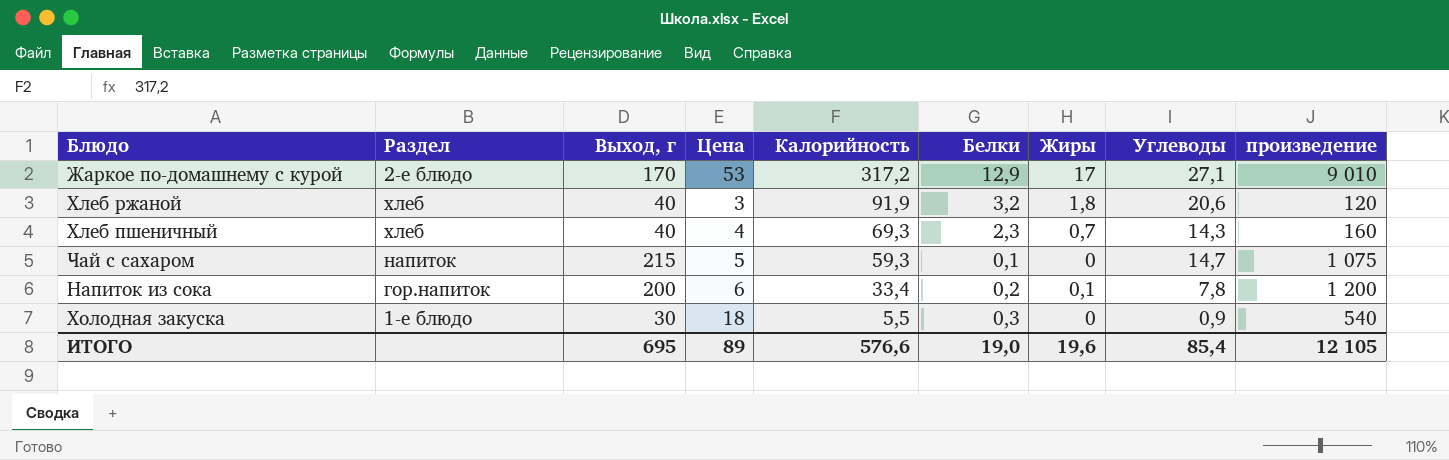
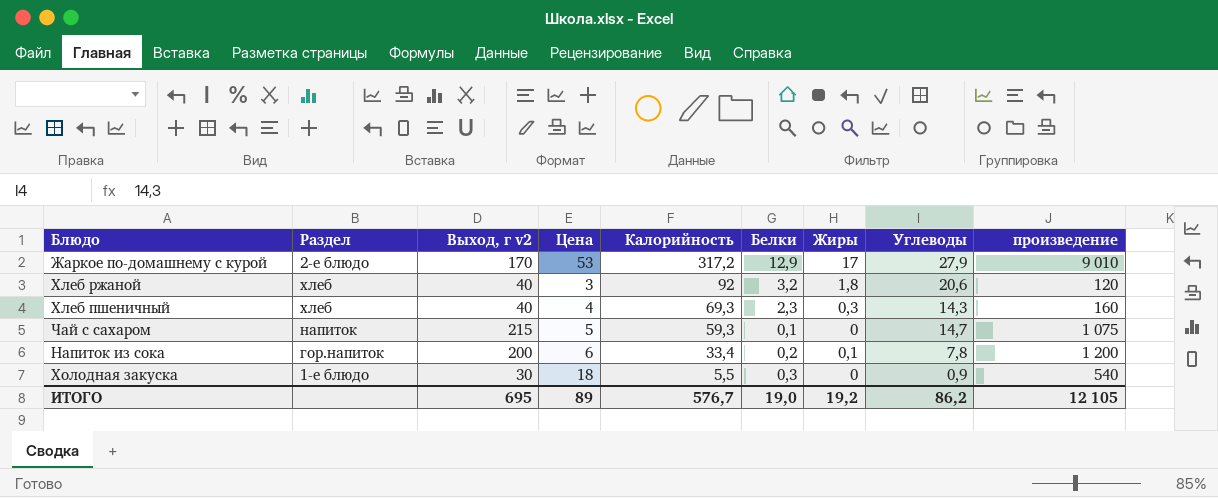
column name: Выход, г -> Выход, г v2
Жаркое по-домашнему с курой | Углеводы: 27,1 -> 27,9
Хлеб ржаной | Калорийность: 91,9 -> 92
Хлеб пшеничный | Жиры: 0,7 -> 0,3
ИТОГО | Калорийность: 576,6 -> 576,7
ИТОГО | Жиры: 19,6 -> 19,2
ИТОГО | Углеводы: 85,4 -> 86,2

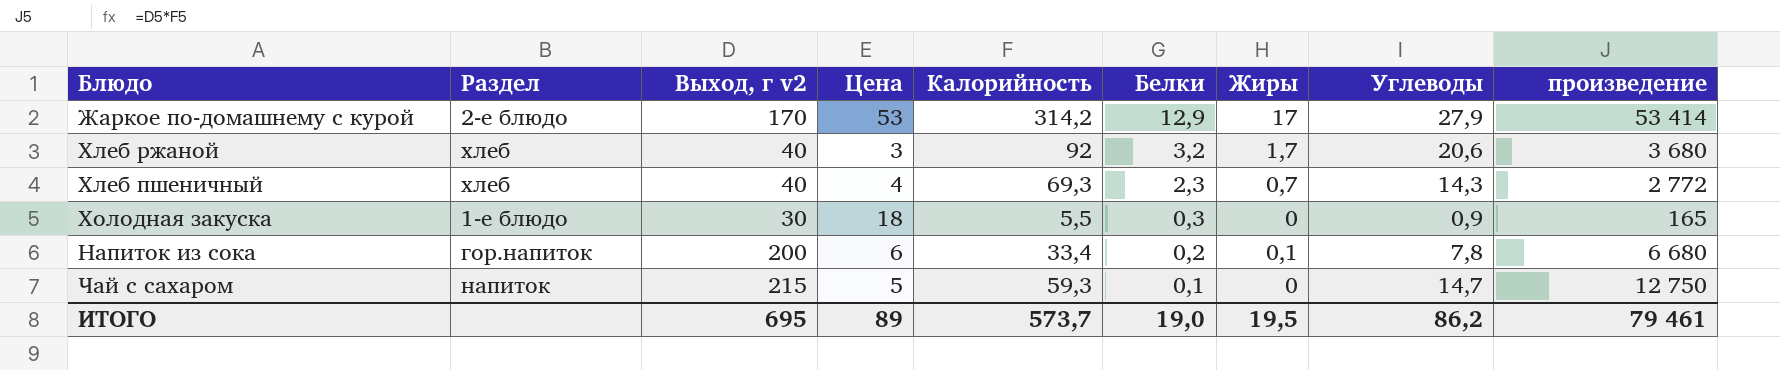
row order: Калорийность descending -> Белки descending
column произведение | formula: [Выход, г v2] * [Цена] -> [Выход, г v2] * [Калорийность]
Жаркое по-домашнему с курой | Калорийность: 317,2 -> 314,2
Хлеб ржаной | Жиры: 1,8 -> 1,7
Хлеб пшеничный | Жиры: 0,3 -> 0,7
ИТОГО | Калорийность: 576,7 -> 573,7
ИТОГО | Жиры: 19,2 -> 19,5
ИТОГО | произведение: 12 105 -> 79 461

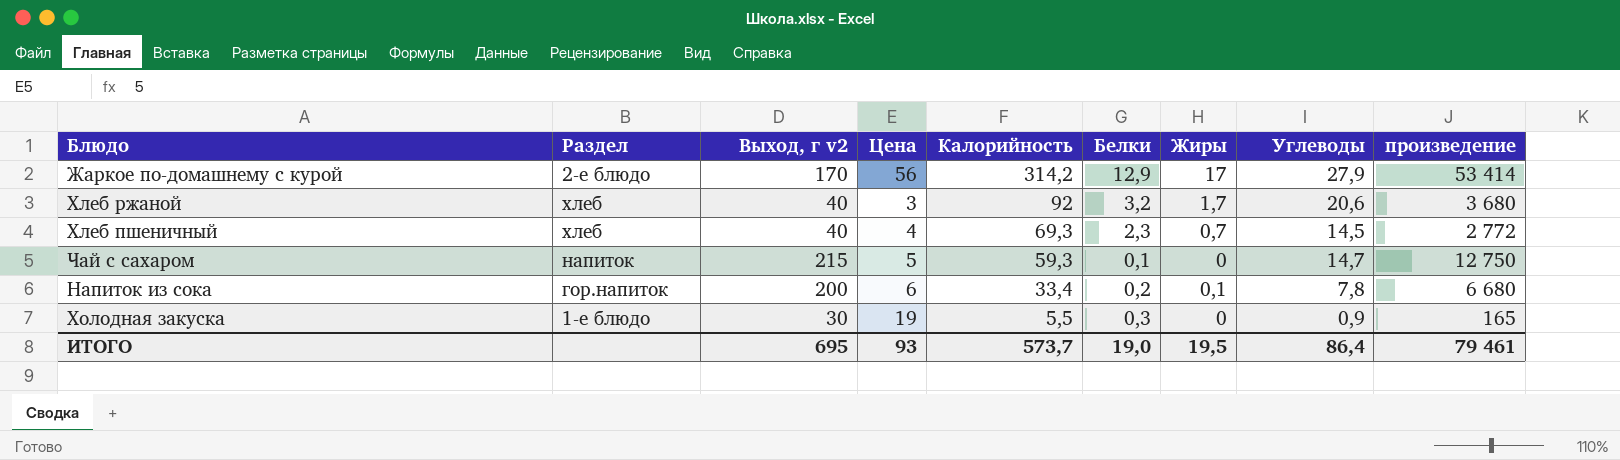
row order: Белки descending -> Калорийность descending
Жаркое по-домашнему с курой | Цена: 53 -> 56
Хлеб пшеничный | Углеводы: 14,3 -> 14,5
Холодная закуска | Цена: 18 -> 19
ИТОГО | Цена: 89 -> 93
ИТОГО | Углеводы: 86,2 -> 86,4

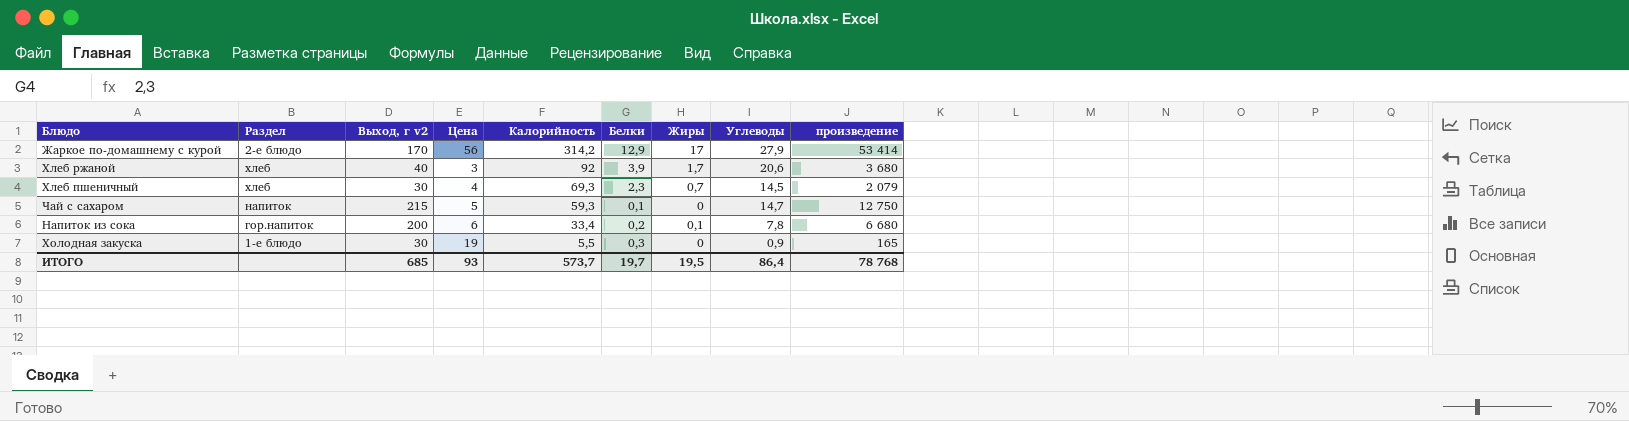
Хлеб ржаной | Белки: 3,2 -> 3,9
Хлеб пшеничный | Выход, г v2: 40 -> 30
Хлеб пшеничный | произведение: 2 772 -> 2 079
ИТОГО | Выход, г v2: 695 -> 685
ИТОГО | Белки: 19,0 -> 19,7
ИТОГО | произведение: 79 461 -> 78 768

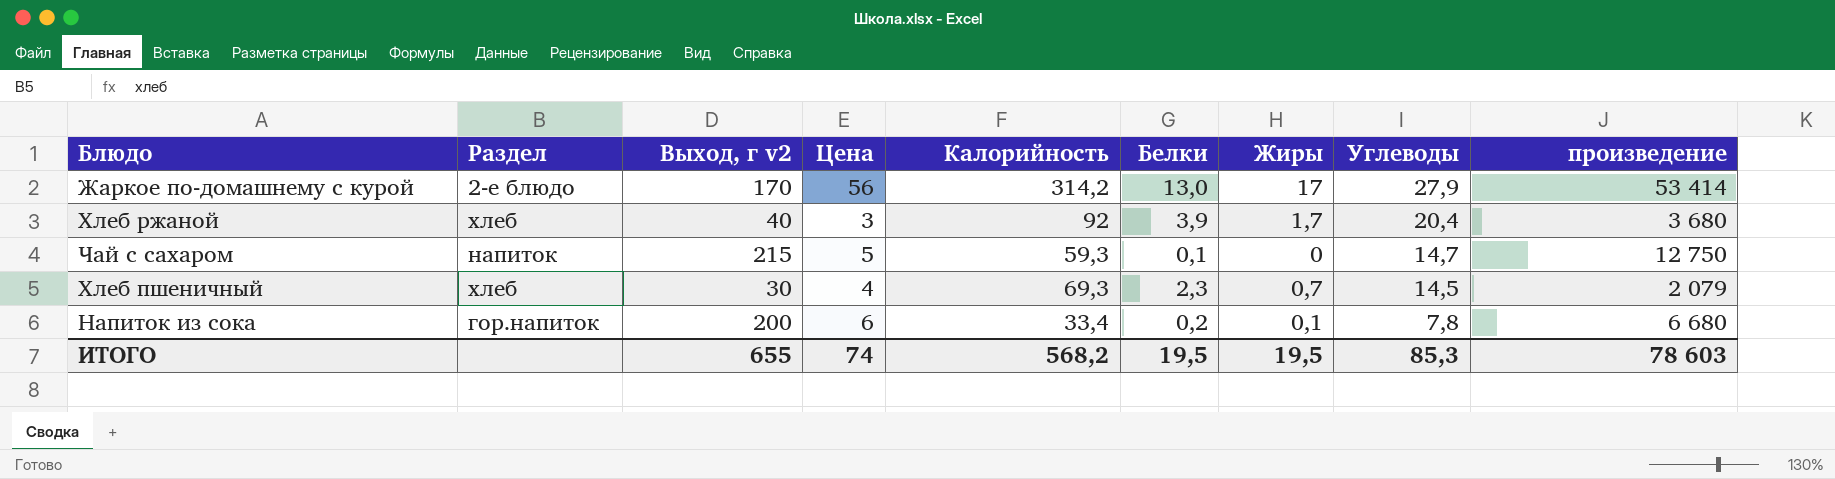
row order: Калорийность descending -> Углеводы descending
row Холодная закуска: 1-е блюдо | 30 | 19 | 5,5 | 0,3 | 0 | 0,9 | 165 -> none
Жаркое по-домашнему с курой | Белки: 12,9 -> 13,0
Хлеб ржаной | Углеводы: 20,6 -> 20,4
ИТОГО | Выход, г v2: 685 -> 655
ИТОГО | Цена: 93 -> 74
ИТОГО | Калорийность: 573,7 -> 568,2
ИТОГО | Белки: 19,7 -> 19,5
ИТОГО | Углеводы: 86,4 -> 85,3
ИТОГО | произведение: 78 768 -> 78 603

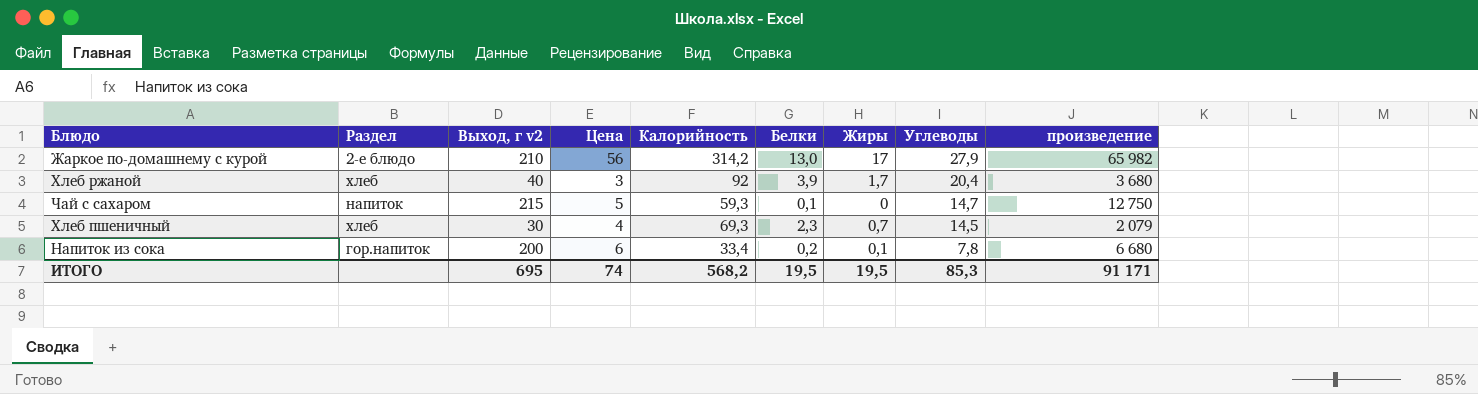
Жаркое по-домашнему с курой | Выход, г v2: 170 -> 210
Жаркое по-домашнему с курой | произведение: 53 414 -> 65 982
ИТОГО | Выход, г v2: 655 -> 695
ИТОГО | произведение: 78 603 -> 91 171

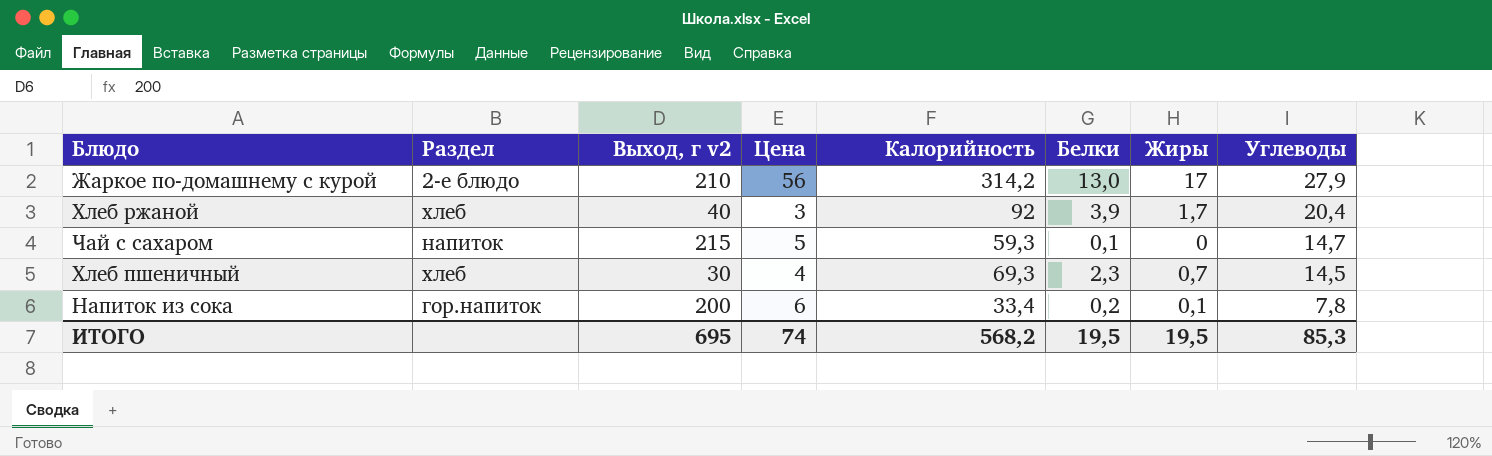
column произведение | formula: [Выход, г v2] * [Калорийность] -> none

